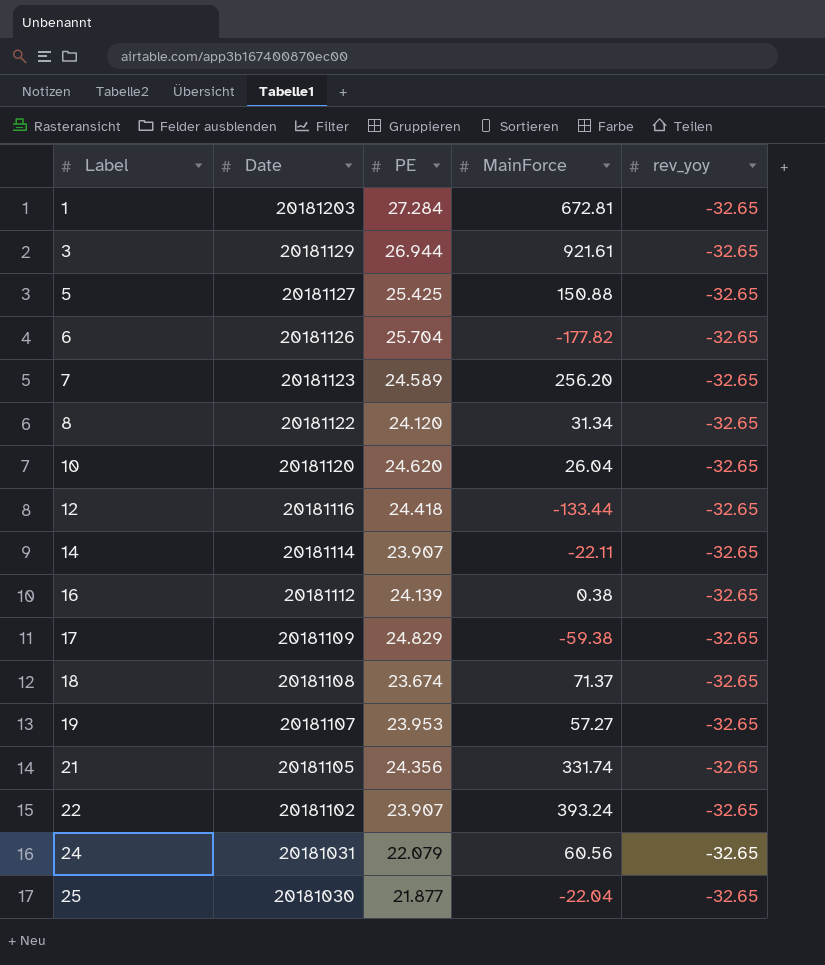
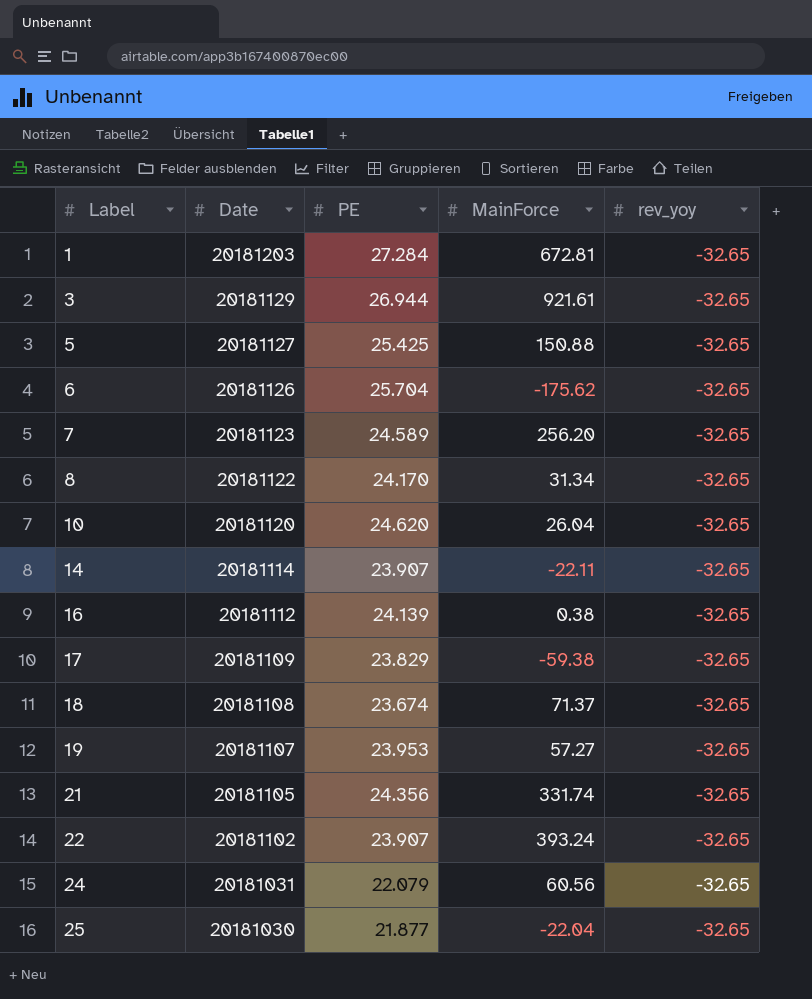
row 12: 20181116 | 24.418 | -133.44 | -32.65 -> none
6 | MainForce: -177.82 -> -175.62
8 | PE: 24.120 -> 24.170
17 | PE: 24.829 -> 23.829

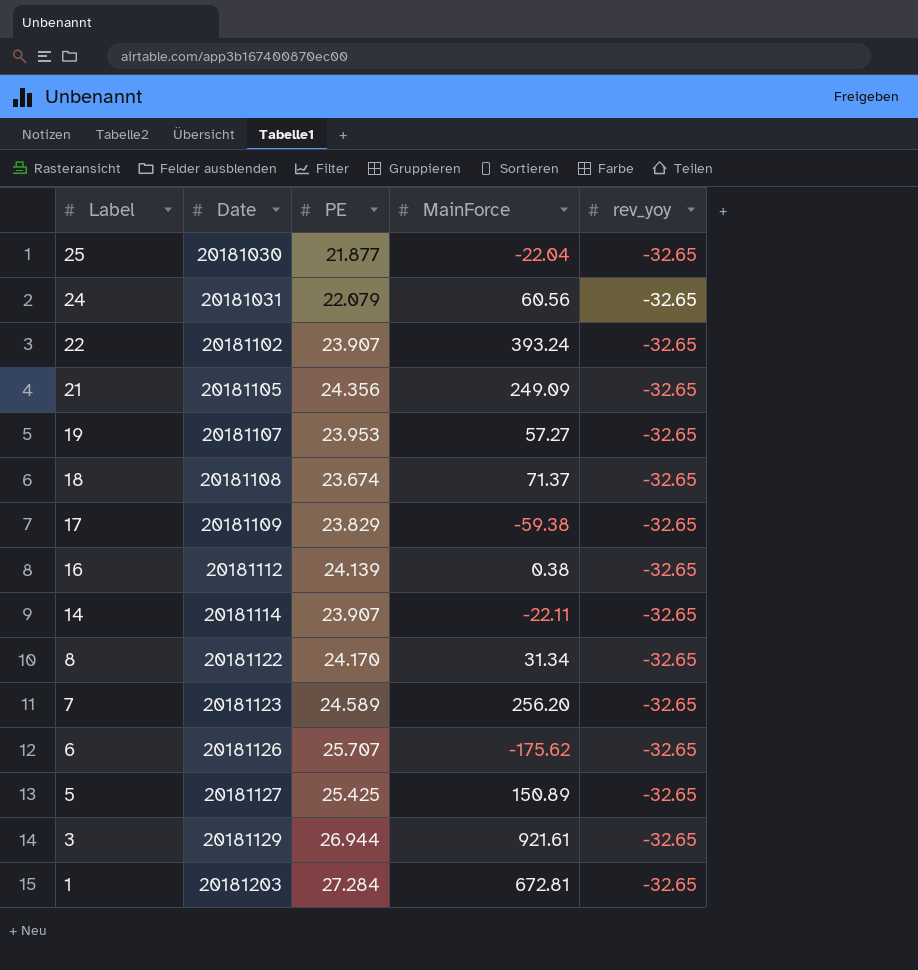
row order: Label ascending -> Label descending
row 10: 20181120 | 24.620 | 26.04 | -32.65 -> none
21 | MainForce: 331.74 -> 249.09
6 | PE: 25.704 -> 25.707
5 | MainForce: 150.88 -> 150.89

